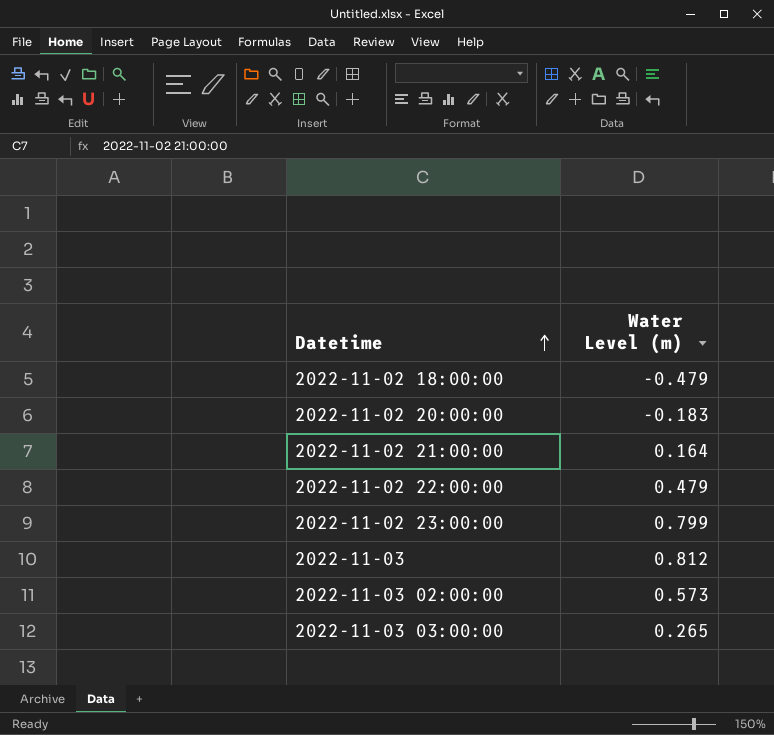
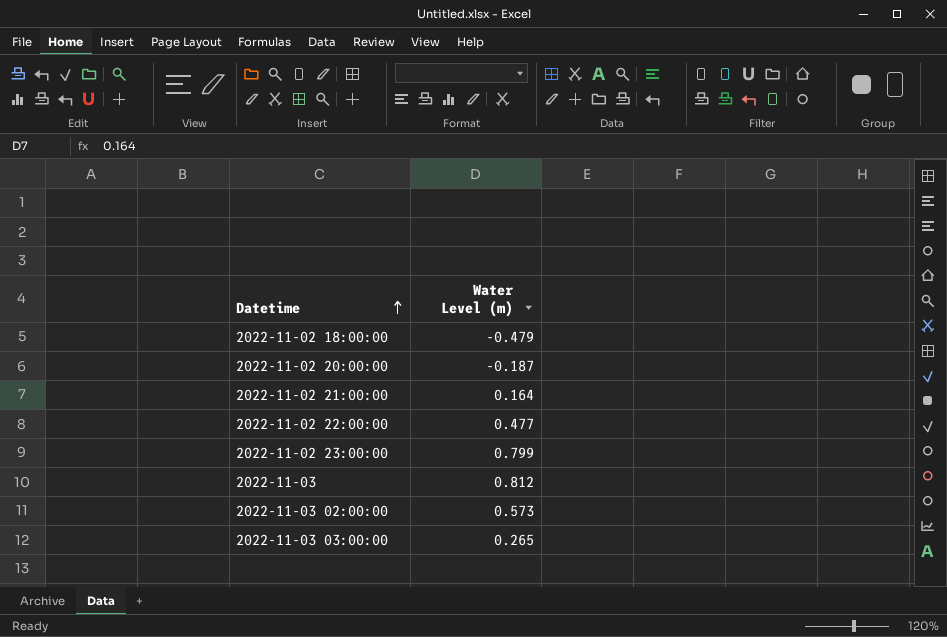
2022-11-02 20:00:00 | Water Level (m): -0.183 -> -0.187
2022-11-02 22:00:00 | Water Level (m): 0.479 -> 0.477

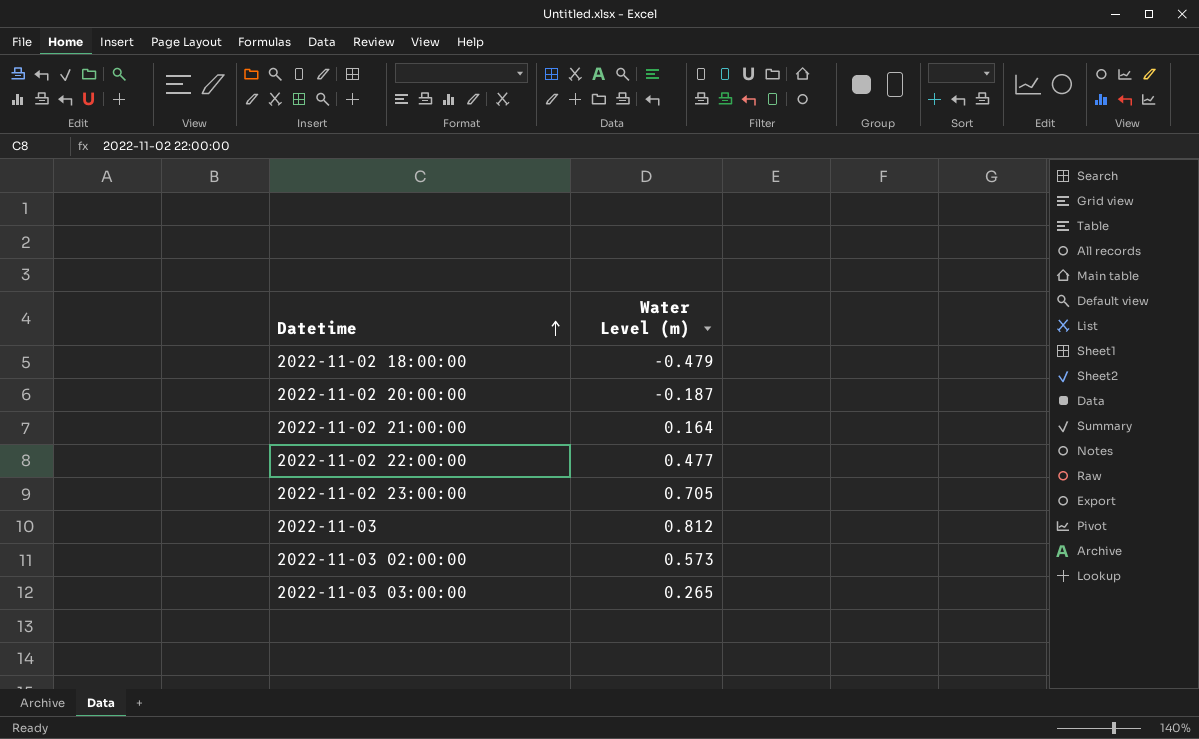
2022-11-02 23:00:00 | Water Level (m): 0.799 -> 0.705

